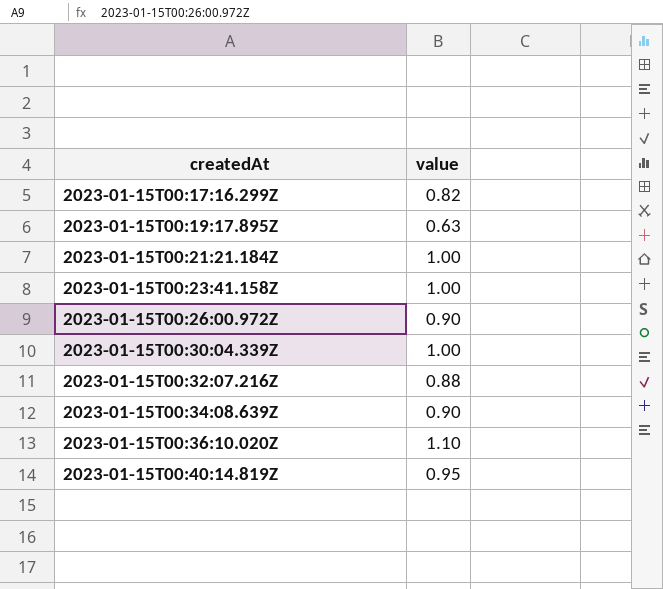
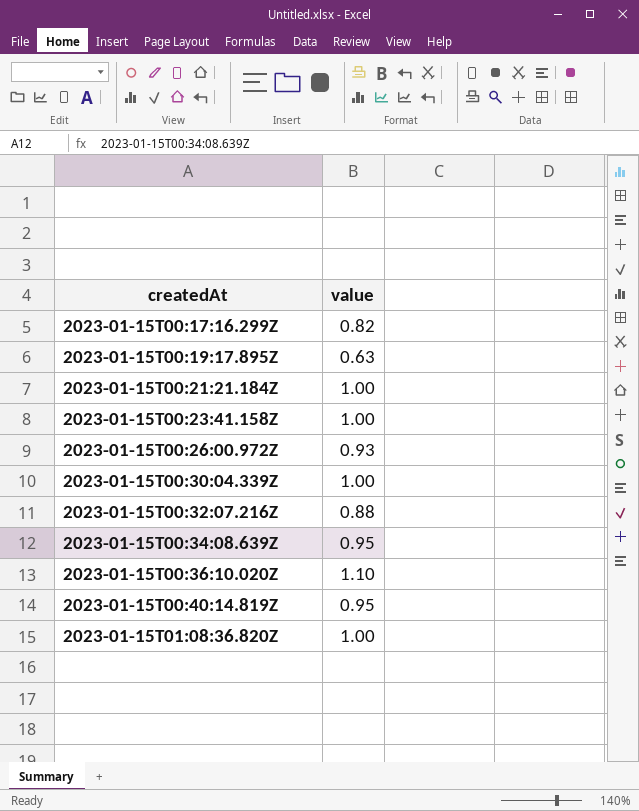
2023-01-15T00:26:00.972Z | value: 0.90 -> 0.93
2023-01-15T00:34:08.639Z | value: 0.90 -> 0.95
row 2023-01-15T01:08:36.820Z: none -> 1.00

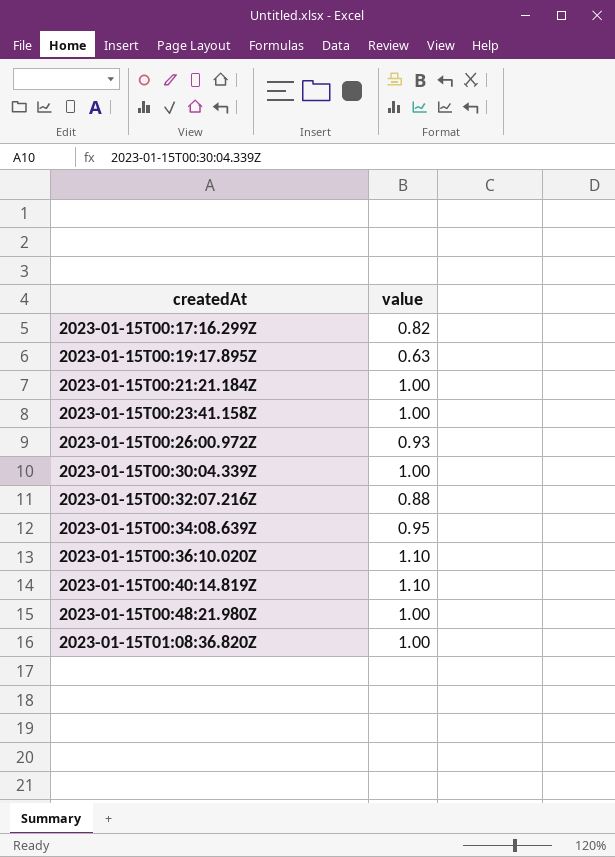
2023-01-15T00:40:14.819Z | value: 0.95 -> 1.10
row 2023-01-15T00:48:21.980Z: none -> 1.00

